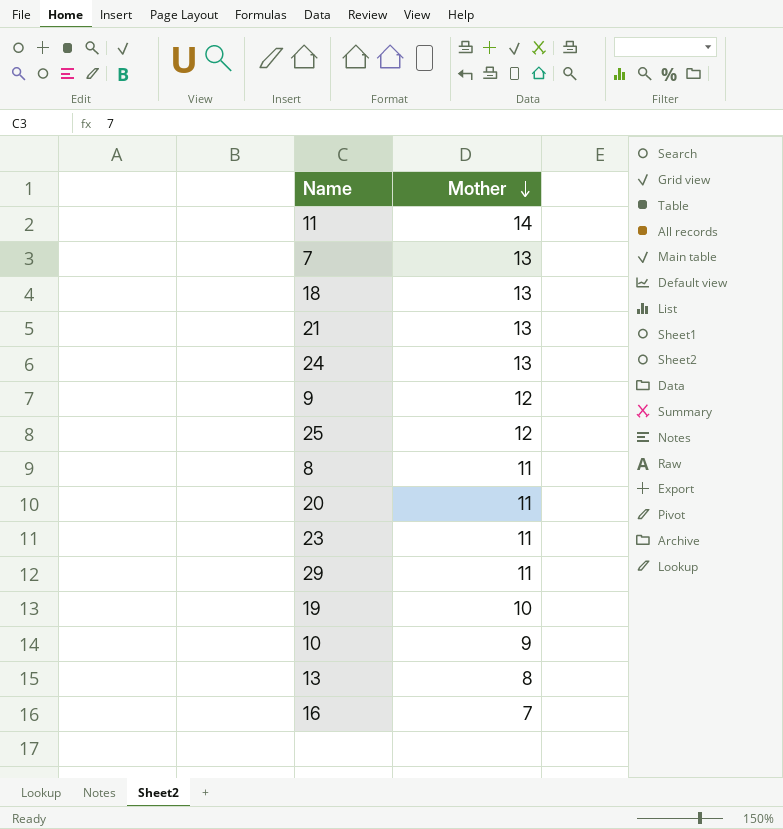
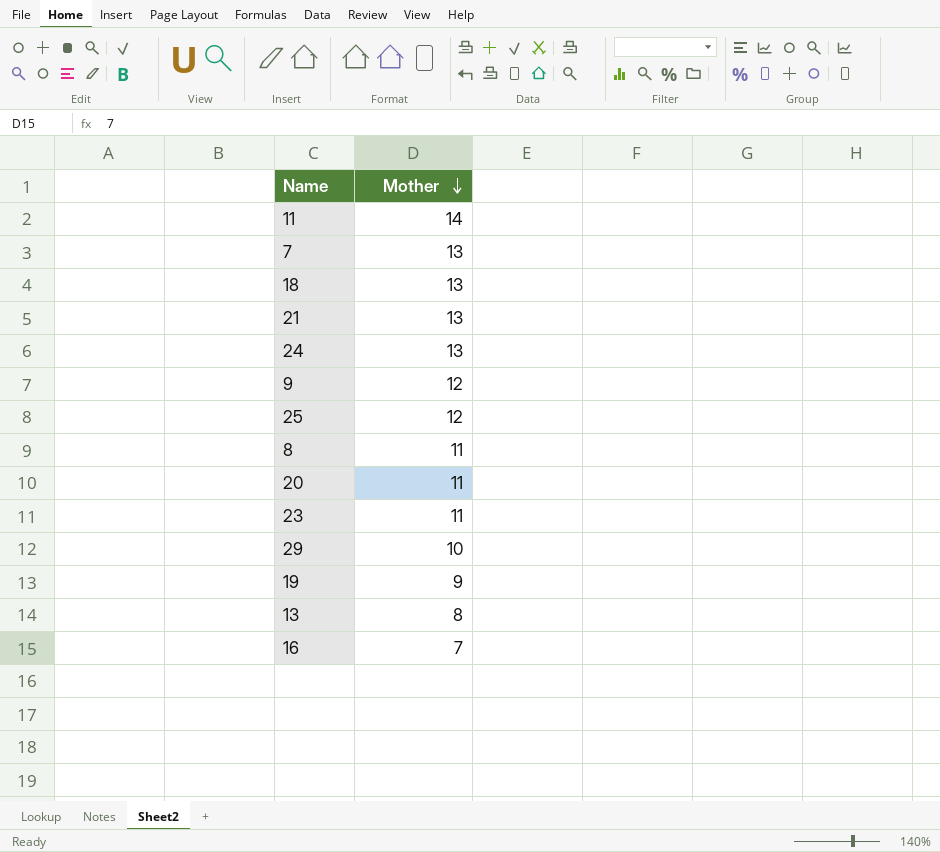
row 10: 9 -> none
29 | Mother: 11 -> 10
19 | Mother: 10 -> 9

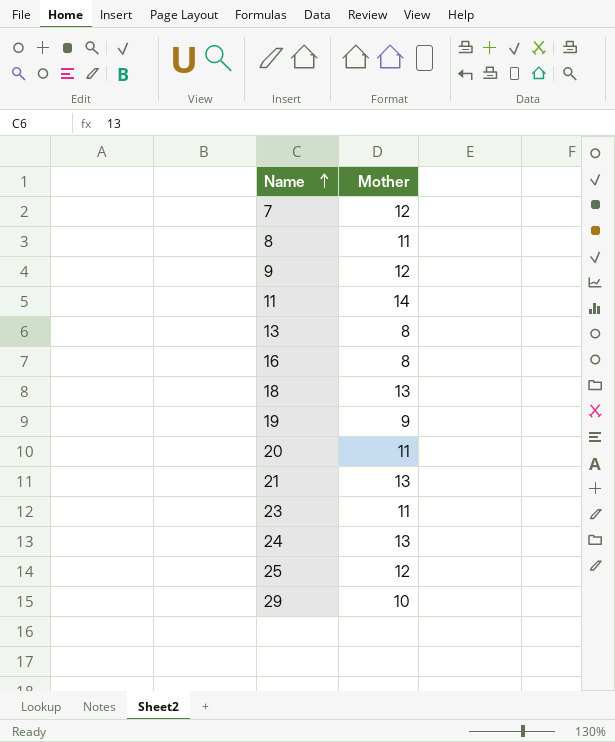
row order: Mother descending -> Name ascending
7 | Mother: 13 -> 12
16 | Mother: 7 -> 8

